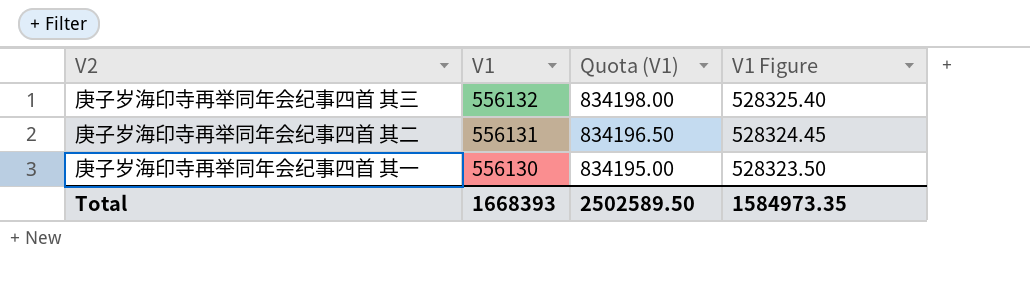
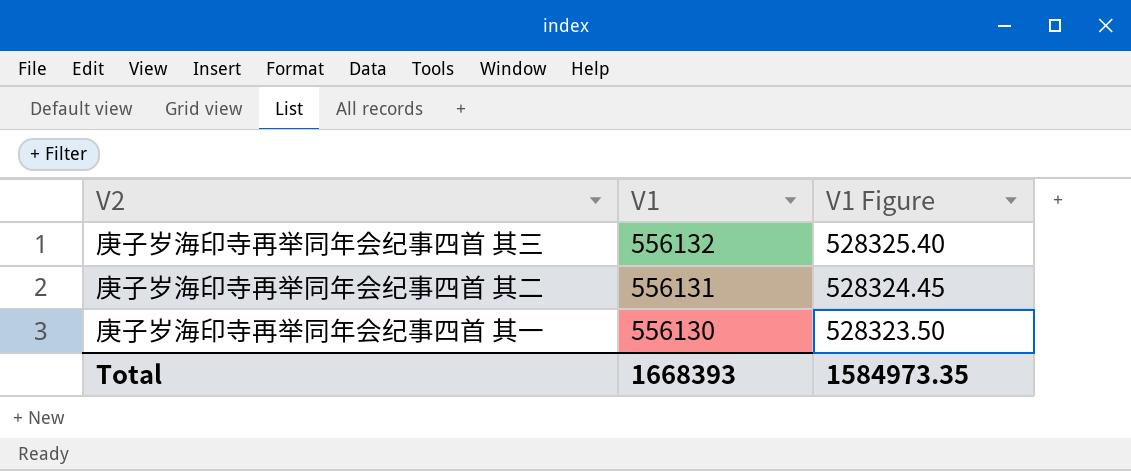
column Quota (V1) | formula: [V1] * 1.5 -> none

